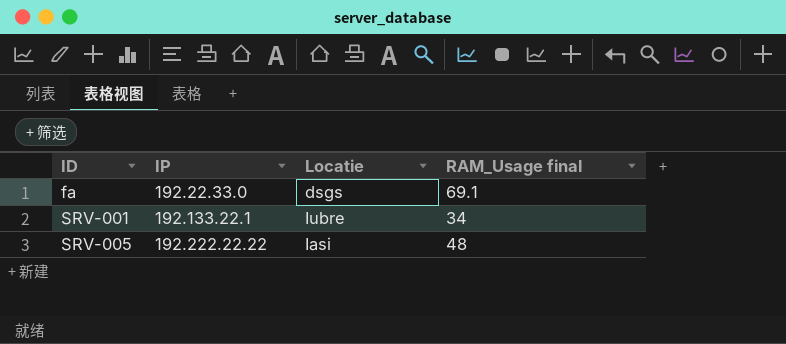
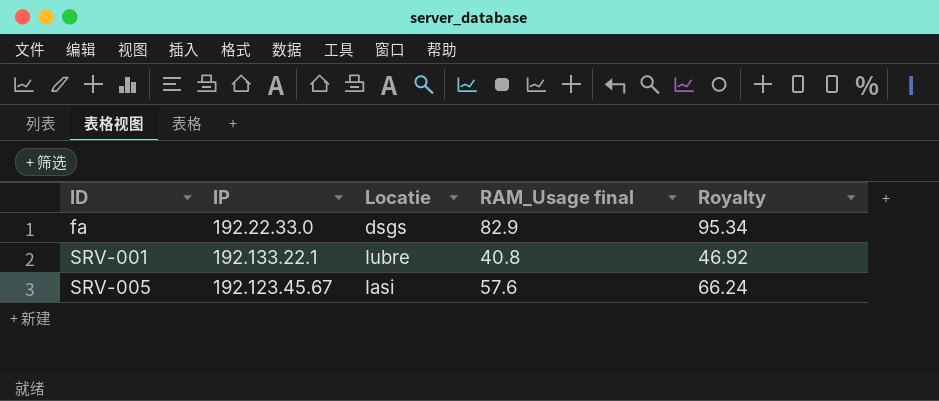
column Royalty | formula: none -> [RAM_Usage final] * 1.15
fa | RAM_Usage final: 69.1 -> 82.9
SRV-001 | RAM_Usage final: 34 -> 40.8
SRV-005 | IP: 192.222.22.22 -> 192.123.45.67
SRV-005 | RAM_Usage final: 48 -> 57.6

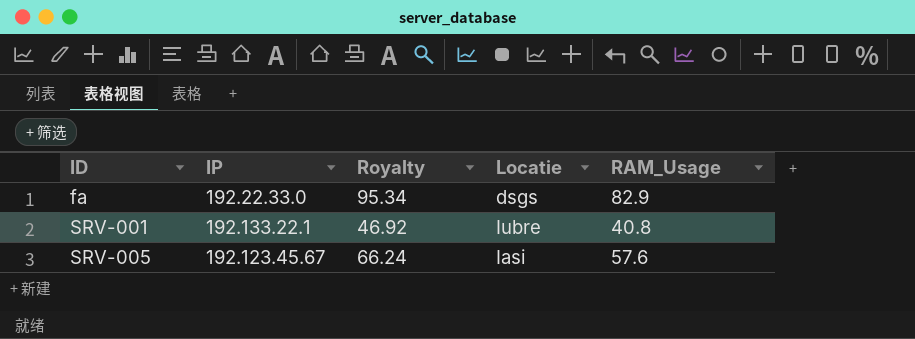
column Royalty | position: 5 -> 3
column name: RAM_Usage final -> RAM_Usage

